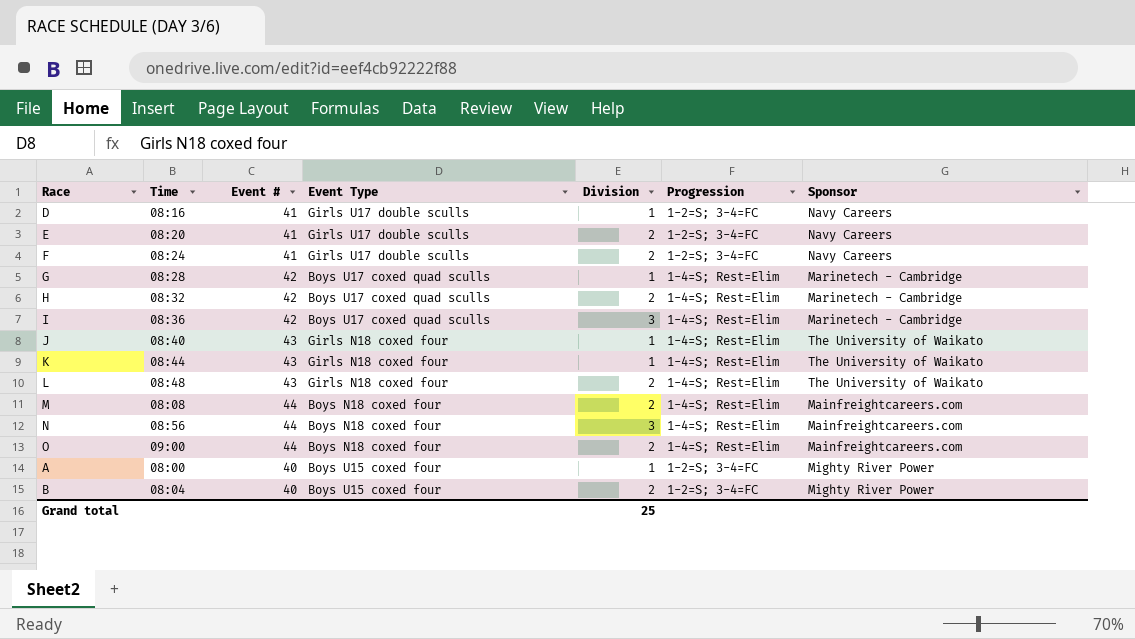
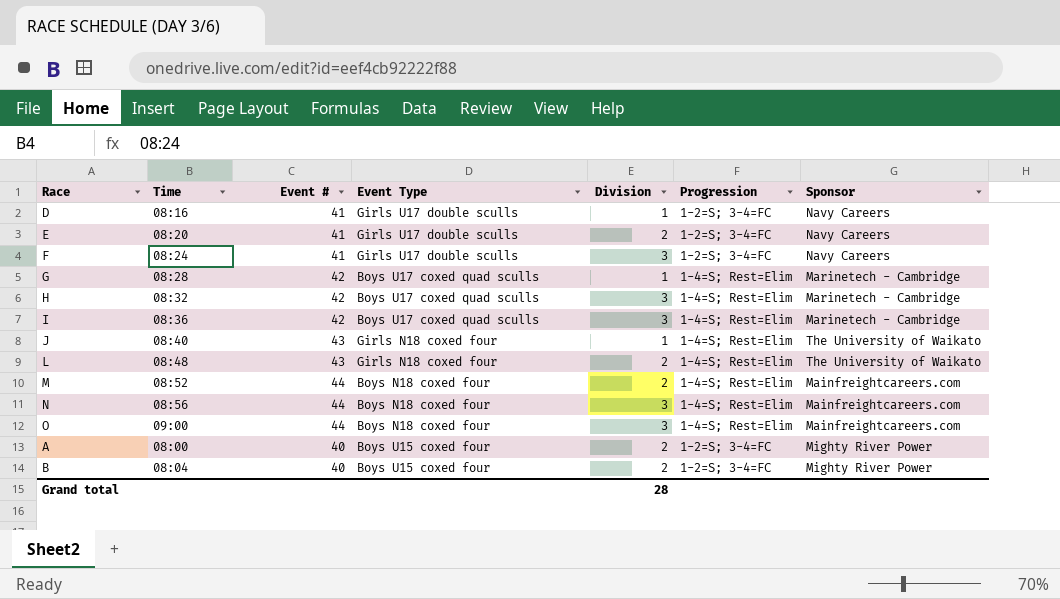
row K: 08:44 | 43 | Girls N18 coxed four | 1 | 1-4=S; Rest=Elim | The University of Waikato -> none
F | Division: 2 -> 3
H | Division: 2 -> 3
M | Time: 08:08 -> 08:52
O | Division: 2 -> 3
A | Division: 1 -> 2
Grand total | Division: 25 -> 28

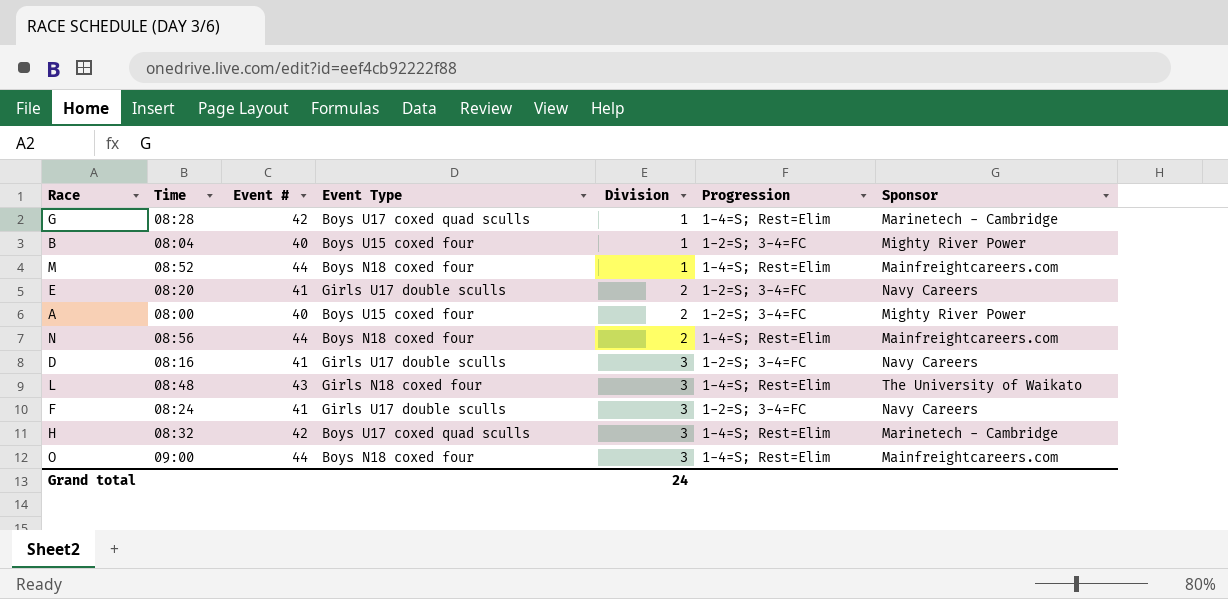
row order: none -> Division ascending
row I: 08:36 | 42 | Boys U17 coxed quad sculls | 3 | 1-4=S; Rest=Elim | Marinetech - Cambridge -> none
row J: 08:40 | 43 | Girls N18 coxed four | 1 | 1-4=S; Rest=Elim | The University of Waikato -> none
B | Division: 2 -> 1
M | Division: 2 -> 1
N | Division: 3 -> 2
D | Division: 1 -> 3
L | Division: 2 -> 3
Grand total | Division: 28 -> 24

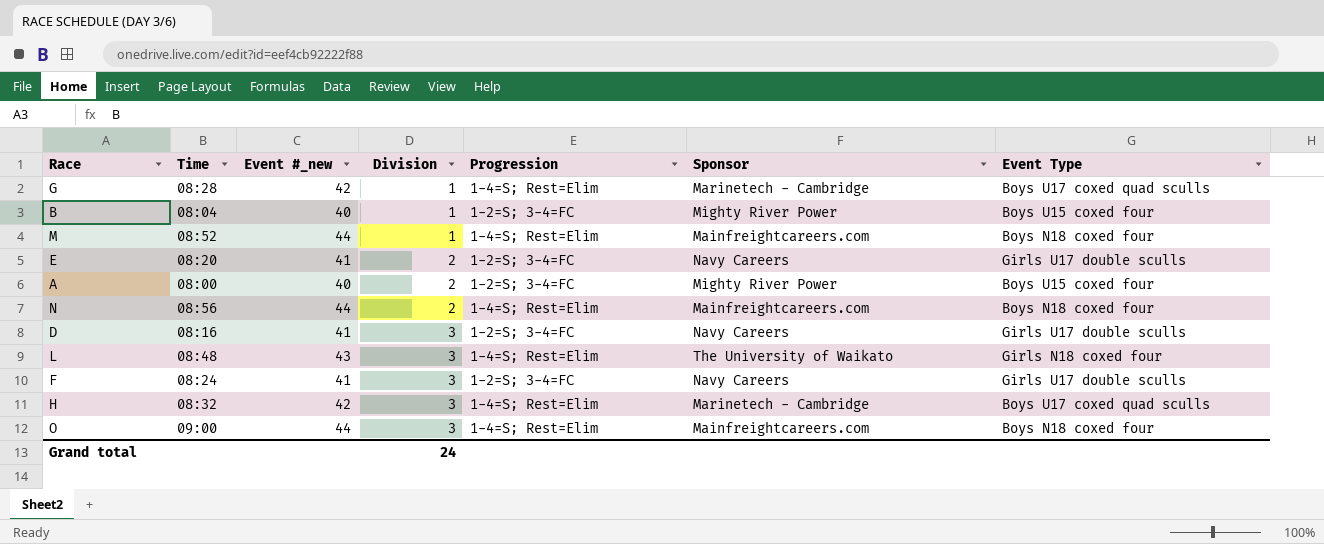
column name: Event # -> Event #_new
column Event Type | position: 4 -> 7

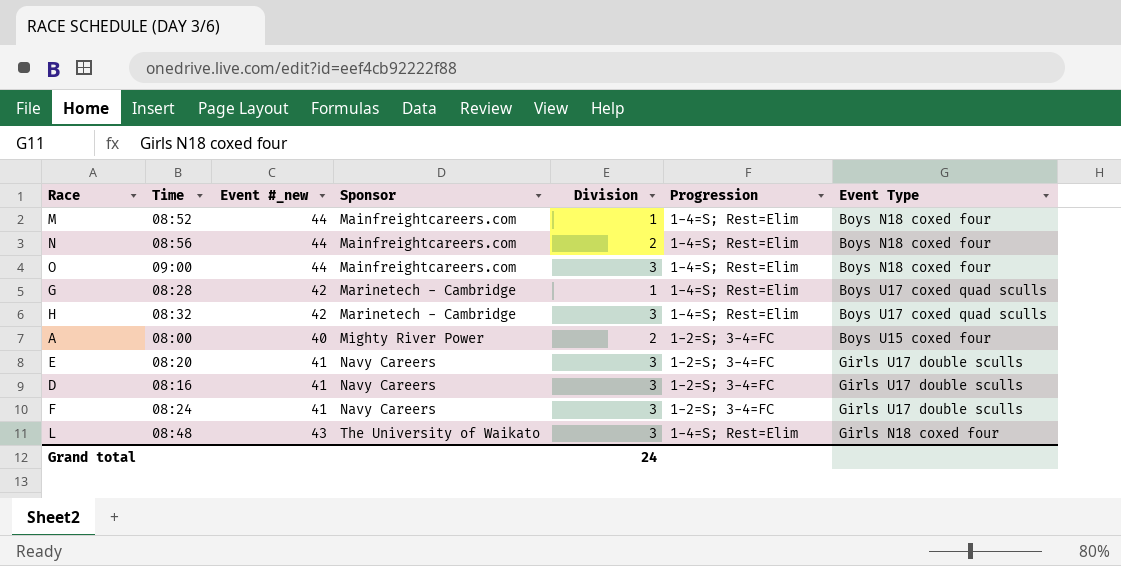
row order: Division ascending -> Sponsor ascending
column Sponsor | position: 6 -> 4
row B: 08:04 | 40 | 1 | 1-2=S; 3-4=FC | Mighty River Power | Boys U15 coxed four -> none
E | Division: 2 -> 3

